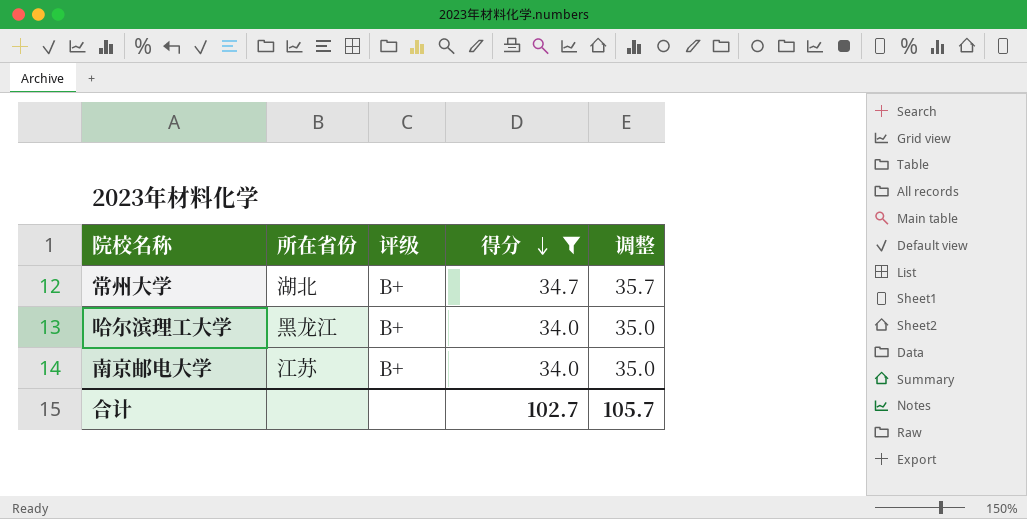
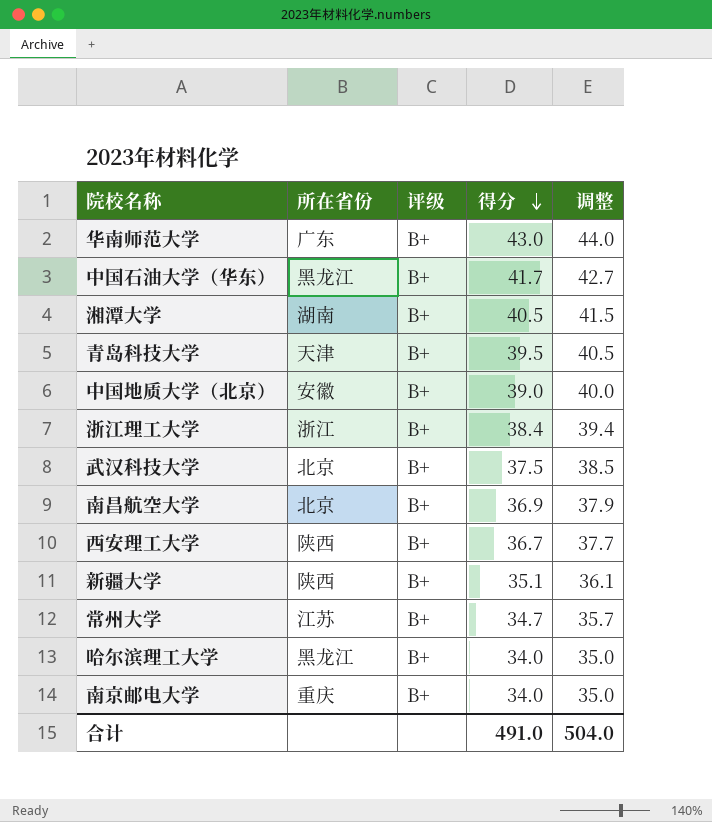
filter: 得分 <= 34.7 -> none
常州大学 | 所在省份: 湖北 -> 江苏
南京邮电大学 | 所在省份: 江苏 -> 重庆
合计 | 得分: 102.7 -> 491.0
合计 | 调整: 105.7 -> 504.0

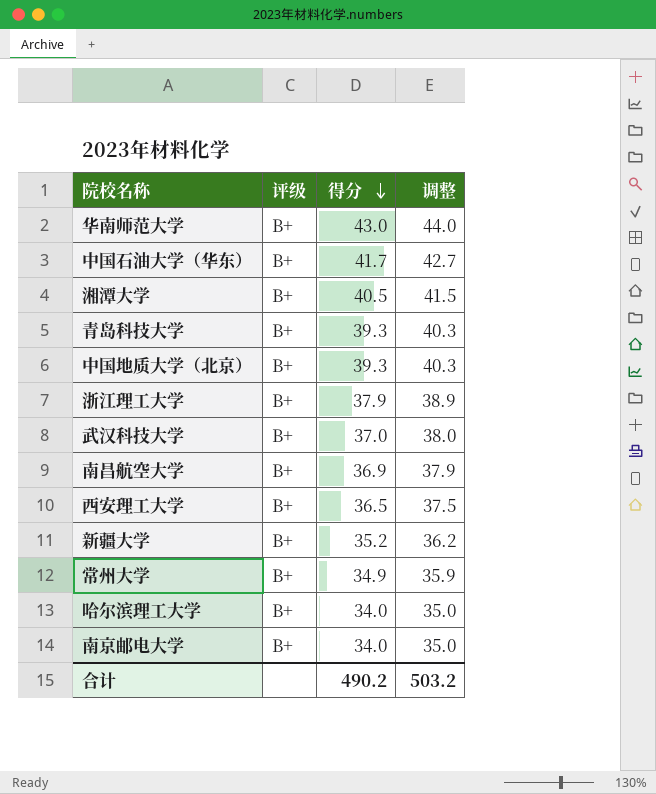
column 所在省份 | position: 2 -> none
青岛科技大学 | 得分: 39.5 -> 39.3
青岛科技大学 | 调整: 40.5 -> 40.3
中国地质大学（北京） | 得分: 39.0 -> 39.3
中国地质大学（北京） | 调整: 40.0 -> 40.3
浙江理工大学 | 得分: 38.4 -> 37.9
浙江理工大学 | 调整: 39.4 -> 38.9
武汉科技大学 | 得分: 37.5 -> 37.0
武汉科技大学 | 调整: 38.5 -> 38.0
西安理工大学 | 得分: 36.7 -> 36.5
西安理工大学 | 调整: 37.7 -> 37.5
新疆大学 | 得分: 35.1 -> 35.2
新疆大学 | 调整: 36.1 -> 36.2
常州大学 | 得分: 34.7 -> 34.9
常州大学 | 调整: 35.7 -> 35.9
合计 | 得分: 491.0 -> 490.2
合计 | 调整: 504.0 -> 503.2

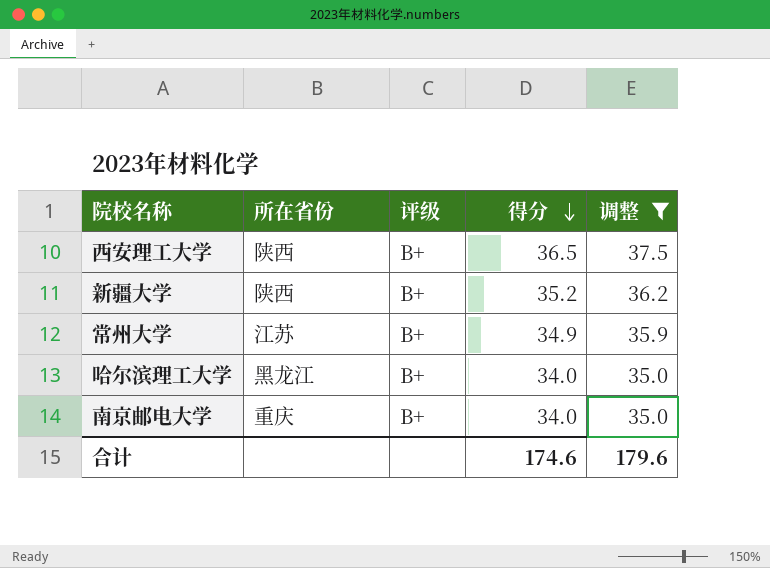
filter: none -> 调整 <= 37.5
column 所在省份 | position: none -> 2
合计 | 得分: 490.2 -> 174.6
合计 | 调整: 503.2 -> 179.6

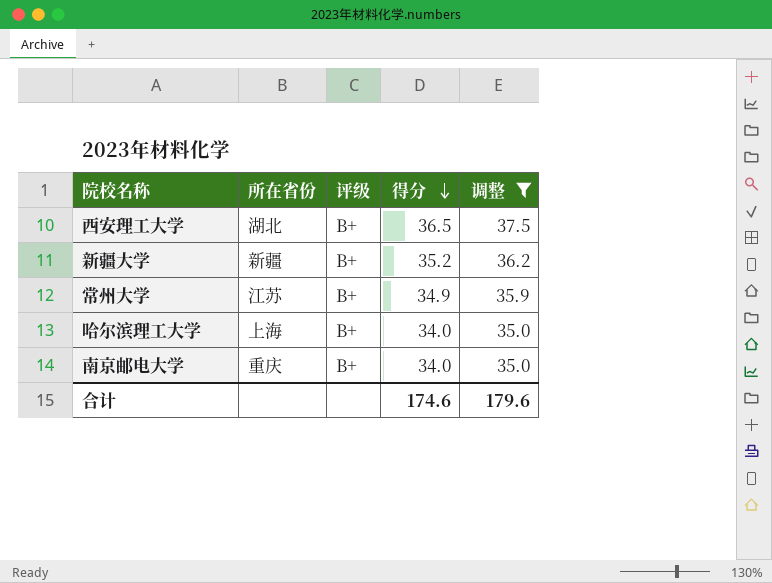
西安理工大学 | 所在省份: 陕西 -> 湖北
新疆大学 | 所在省份: 陕西 -> 新疆
哈尔滨理工大学 | 所在省份: 黑龙江 -> 上海

